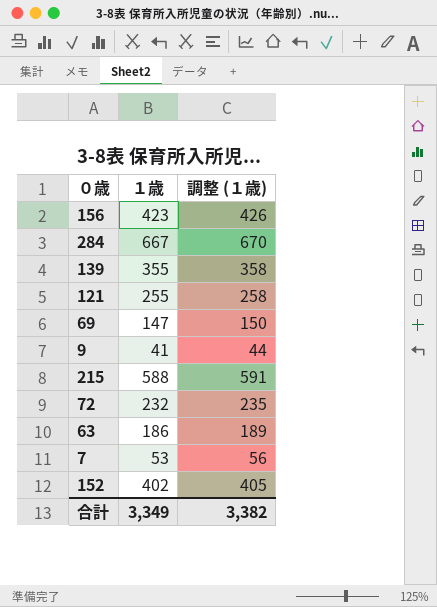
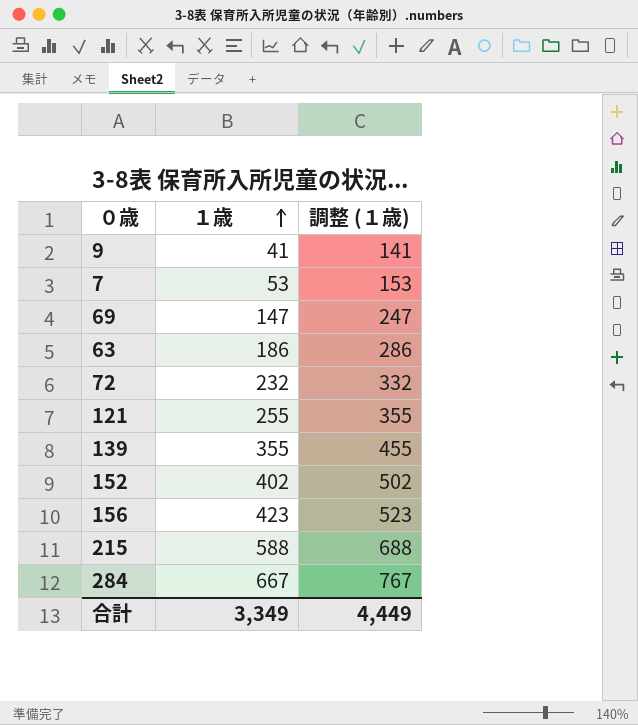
row order: none -> １歳 ascending
column 調整 (１歳) | formula: [１歳] + 3 -> [１歳] + 100
合計 | 調整 (１歳): 3,382 -> 4,449

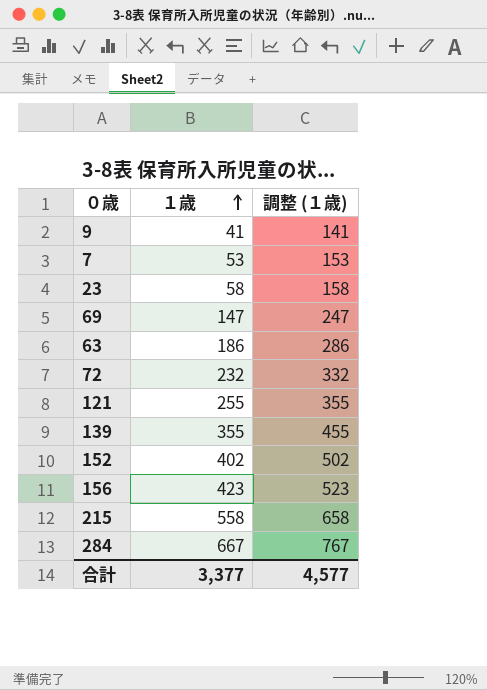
row 23: none -> 58 | 158
215 | １歳: 588 -> 558
215 | 調整 (１歳): 688 -> 658
合計 | １歳: 3,349 -> 3,377
合計 | 調整 (１歳): 4,449 -> 4,577

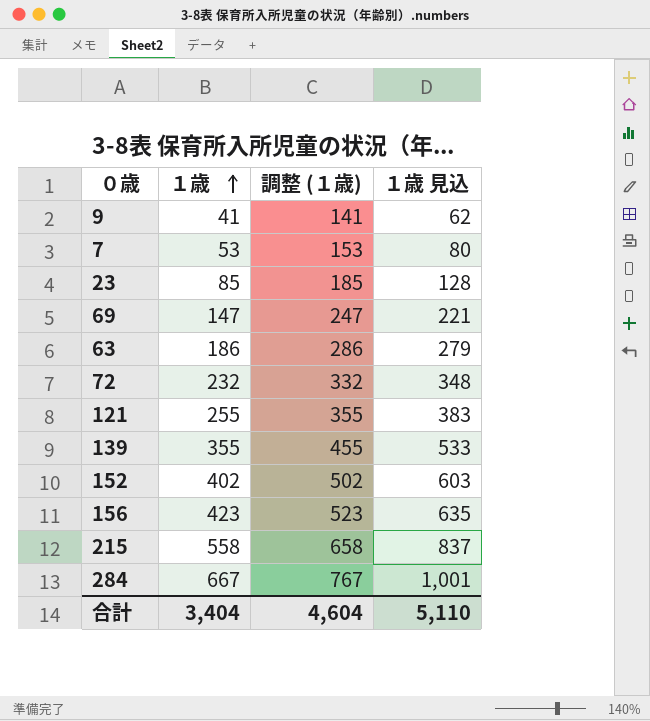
column １歳 見込 | formula: none -> [１歳] * 1.5
23 | １歳: 58 -> 85
23 | 調整 (１歳): 158 -> 185
合計 | １歳: 3,377 -> 3,404
合計 | 調整 (１歳): 4,577 -> 4,604

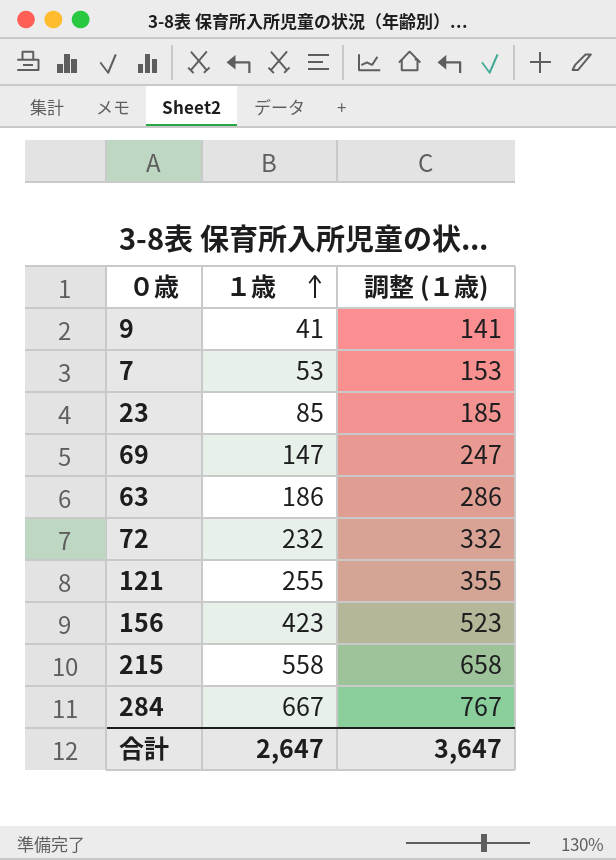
column １歳 見込 | formula: [１歳] * 1.5 -> none
row 139: 355 | 455 | 533 -> none
row 152: 402 | 502 | 603 -> none
合計 | １歳: 3,404 -> 2,647
合計 | 調整 (１歳): 4,604 -> 3,647

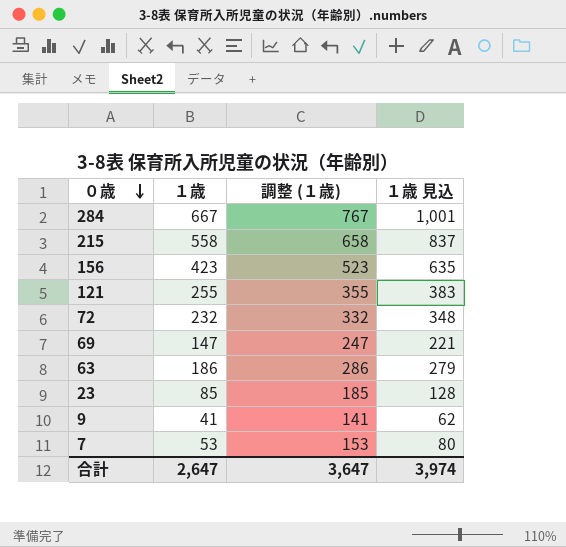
row order: １歳 ascending -> ０歳 descending
column １歳 見込 | formula: none -> [１歳] * 1.5

